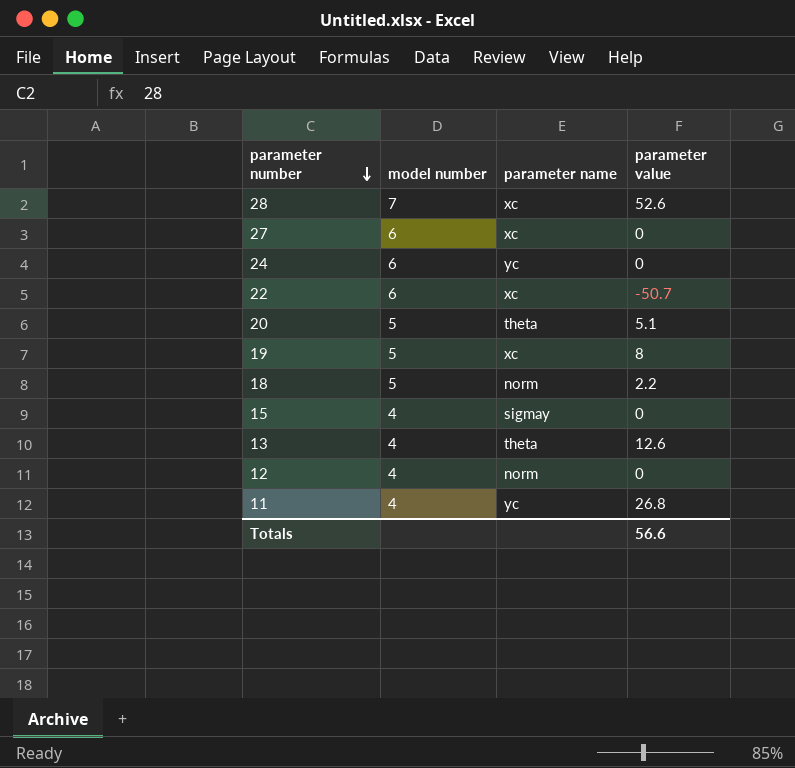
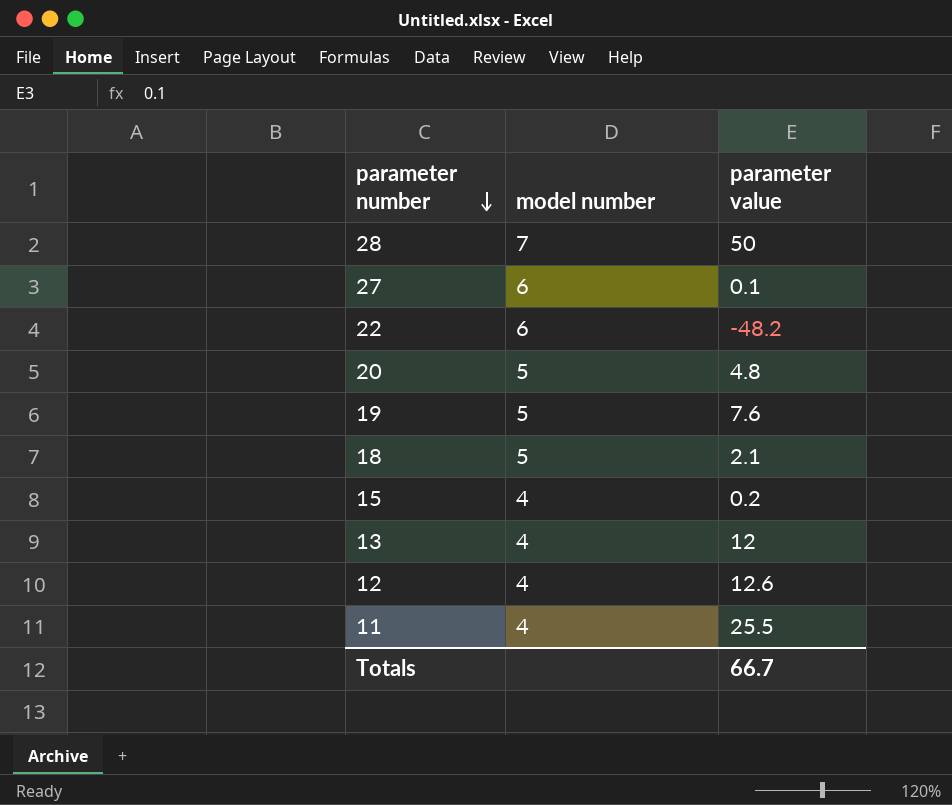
column parameter name | position: 3 -> none
row 24: 6 | yc | 0 -> none
28 | parameter value: 52.6 -> 50
27 | parameter value: 0 -> 0.1
22 | parameter value: -50.7 -> -48.2
20 | parameter value: 5.1 -> 4.8
19 | parameter value: 8 -> 7.6
18 | parameter value: 2.2 -> 2.1
15 | parameter value: 0 -> 0.2
13 | parameter value: 12.6 -> 12
12 | parameter value: 0 -> 12.6
11 | parameter value: 26.8 -> 25.5
Totals | parameter value: 56.6 -> 66.7

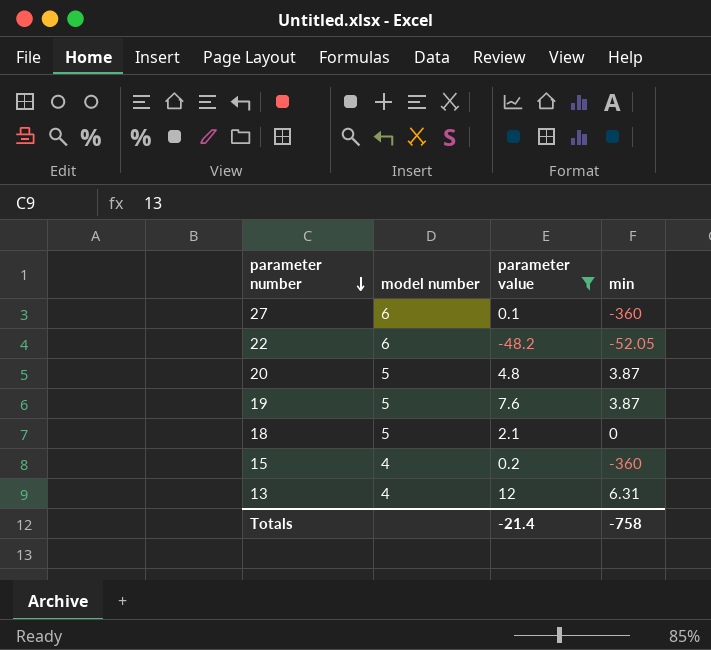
filter: none -> parameter value <= 12
column min | position: none -> 4
Totals | parameter value: 66.7 -> -21.4

